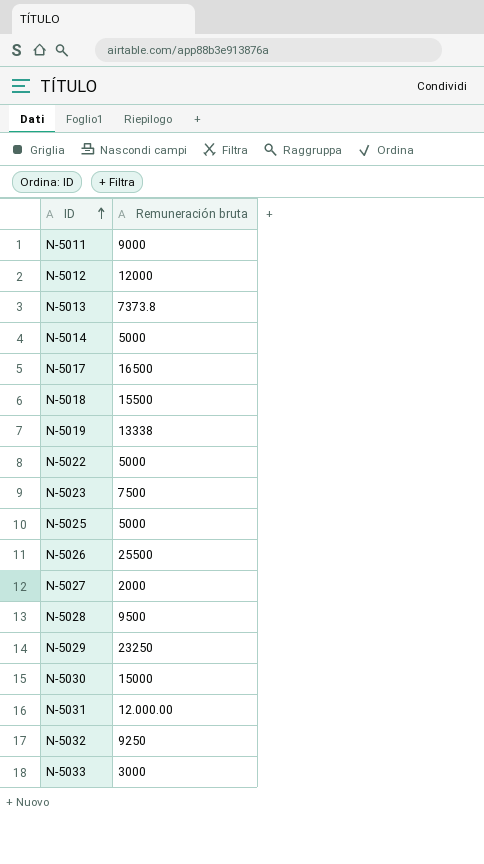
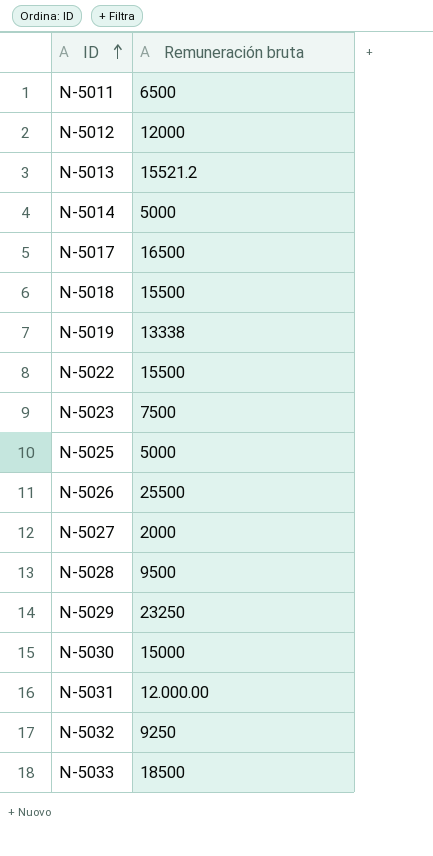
N-5011 | Remuneración bruta: 9000 -> 6500
N-5013 | Remuneración bruta: 7373.8 -> 15521.2
N-5022 | Remuneración bruta: 5000 -> 15500
N-5033 | Remuneración bruta: 3000 -> 18500

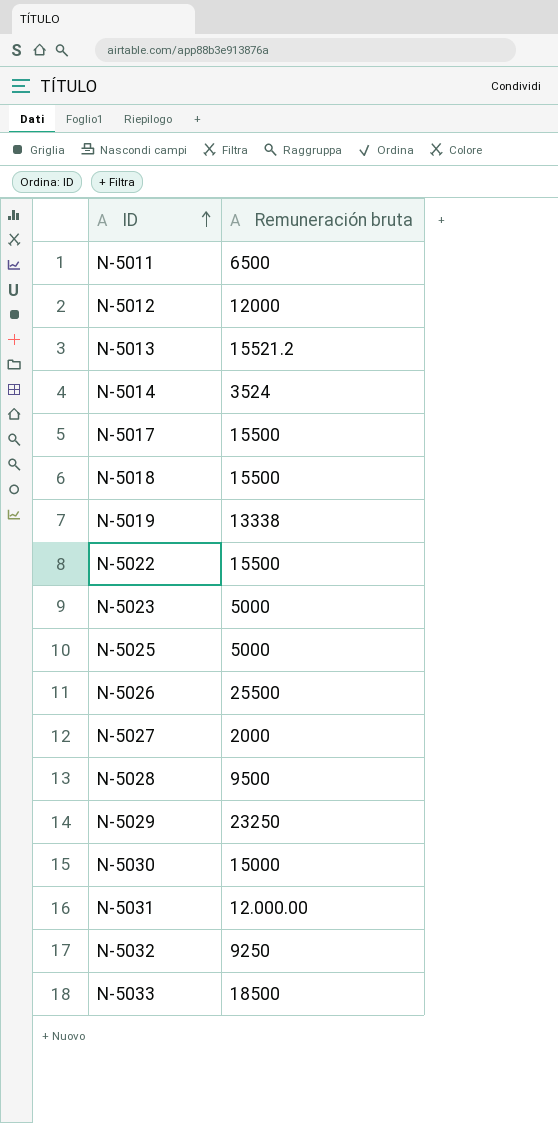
N-5014 | Remuneración bruta: 5000 -> 3524
N-5017 | Remuneración bruta: 16500 -> 15500
N-5023 | Remuneración bruta: 7500 -> 5000

